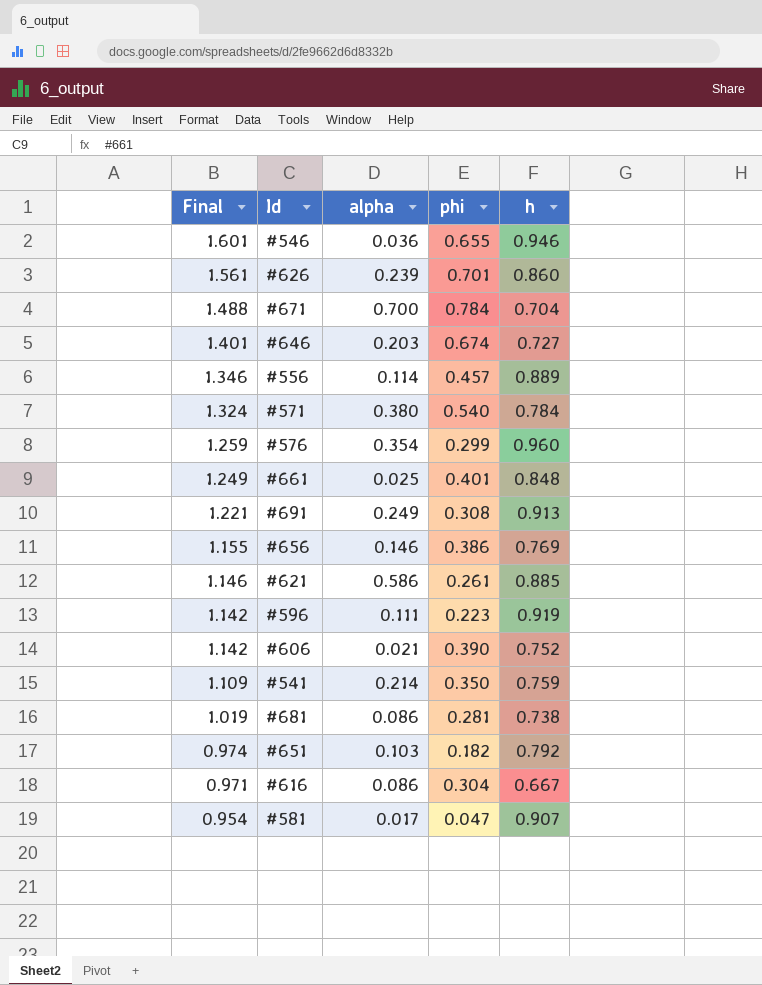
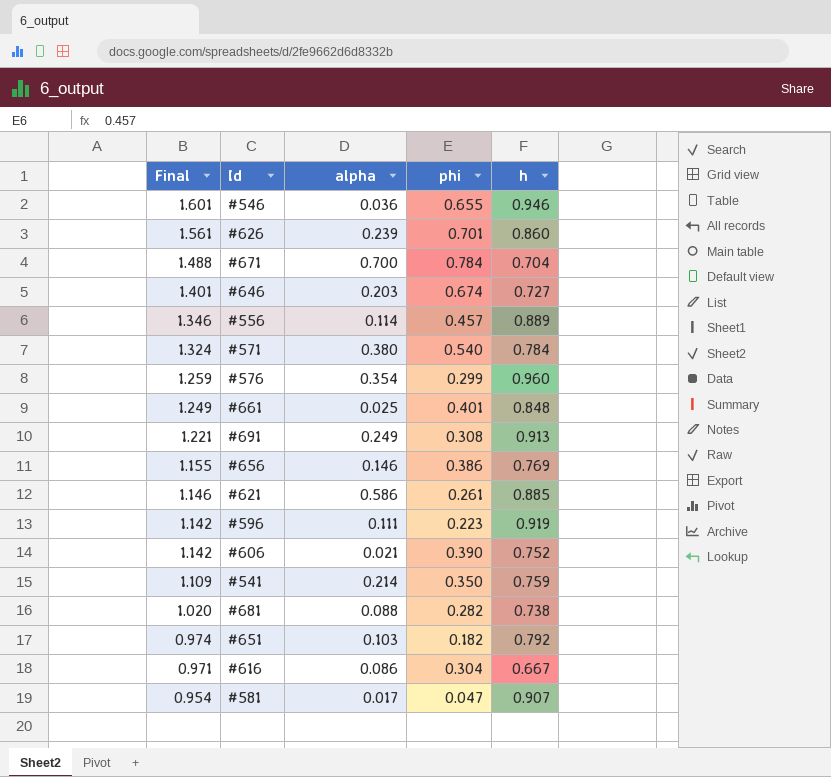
#681 | Final: 1.019 -> 1.020
#681 | alpha: 0.086 -> 0.088
#681 | phi: 0.281 -> 0.282

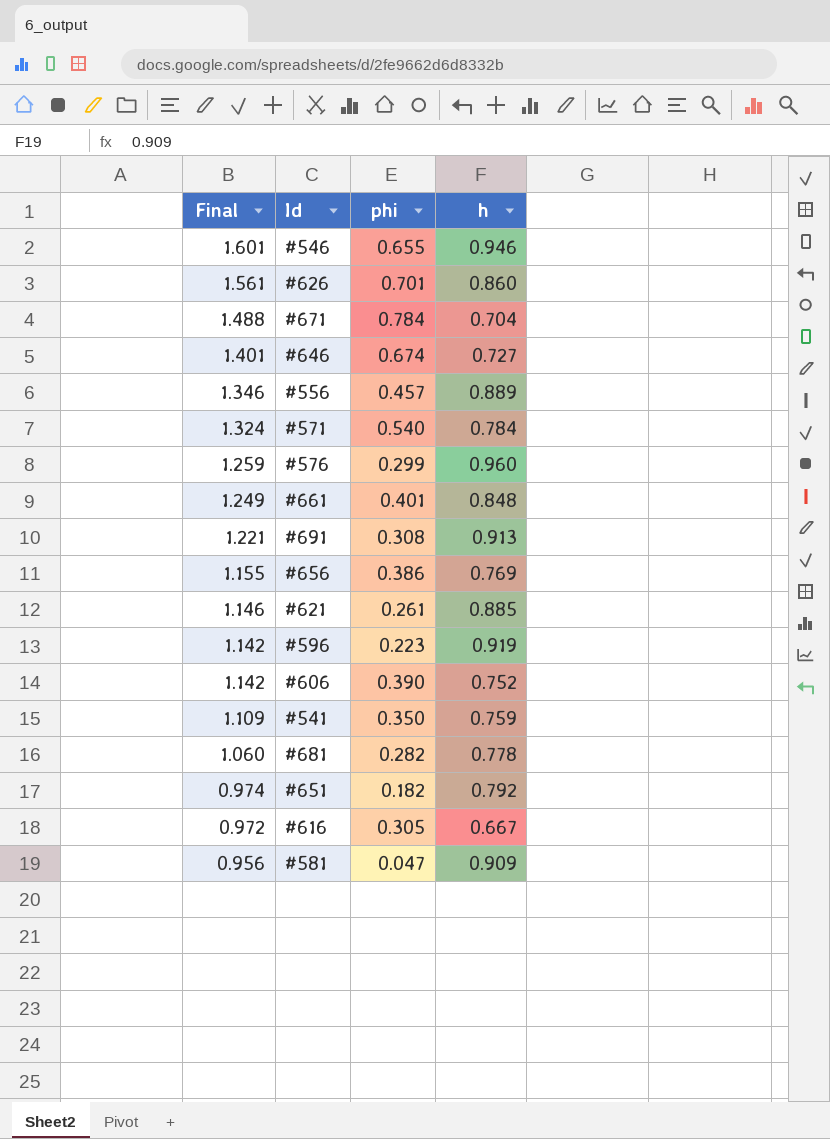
column alpha | position: 3 -> none
#681 | Final: 1.020 -> 1.060
#681 | h: 0.738 -> 0.778
#616 | Final: 0.971 -> 0.972
#616 | phi: 0.304 -> 0.305
#581 | Final: 0.954 -> 0.956
#581 | h: 0.907 -> 0.909

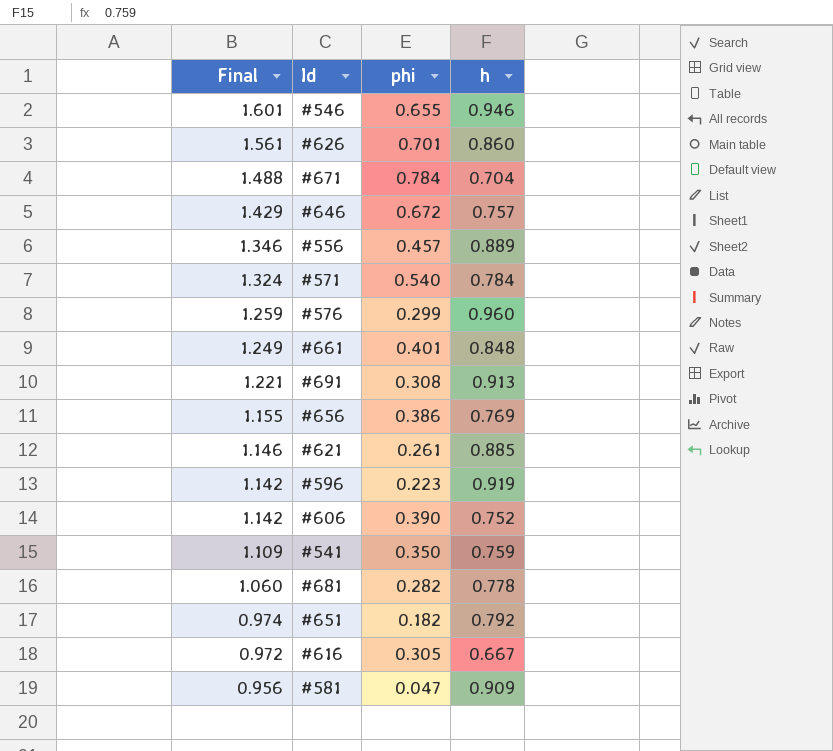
#646 | Final: 1.401 -> 1.429
#646 | phi: 0.674 -> 0.672
#646 | h: 0.727 -> 0.757

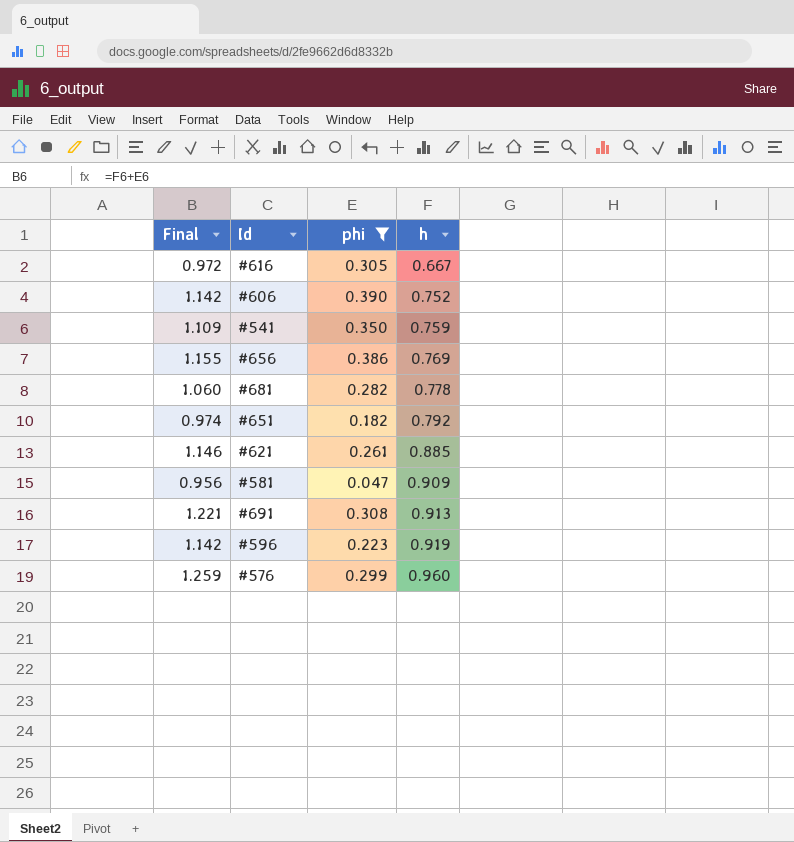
filter: none -> phi <= 0.390
row order: Final descending -> h ascending

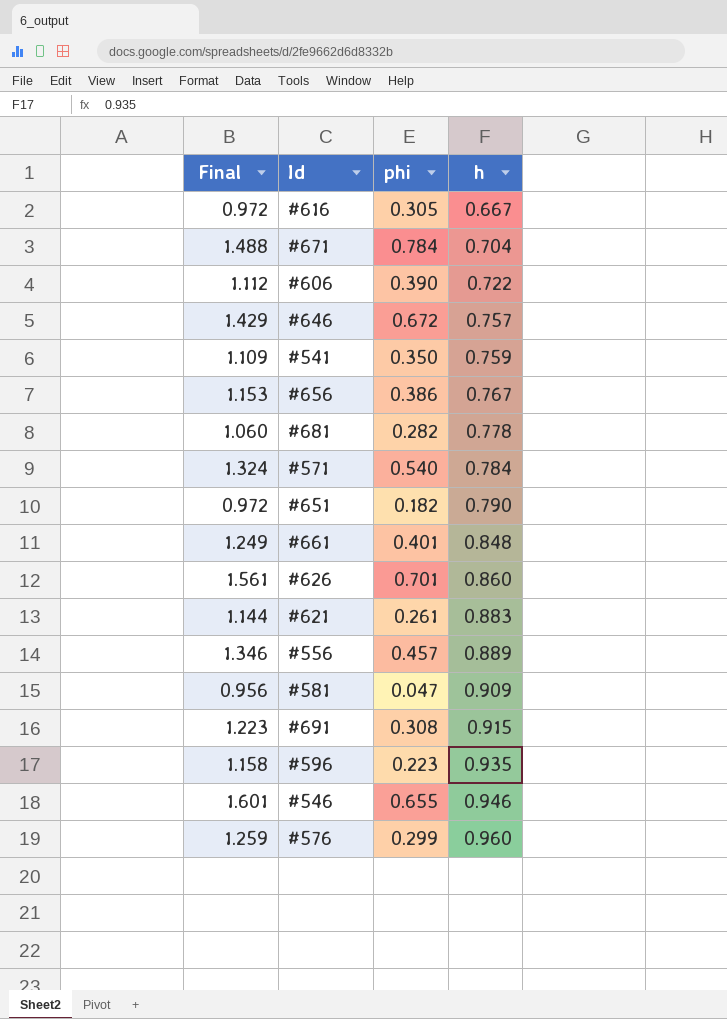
filter: phi <= 0.390 -> none
#606 | Final: 1.142 -> 1.112
#606 | h: 0.752 -> 0.722
#656 | Final: 1.155 -> 1.153
#656 | h: 0.769 -> 0.767
#651 | Final: 0.974 -> 0.972
#651 | h: 0.792 -> 0.790
#621 | Final: 1.146 -> 1.144
#621 | h: 0.885 -> 0.883
#691 | Final: 1.221 -> 1.223
#691 | h: 0.913 -> 0.915
#596 | Final: 1.142 -> 1.158
#596 | h: 0.919 -> 0.935

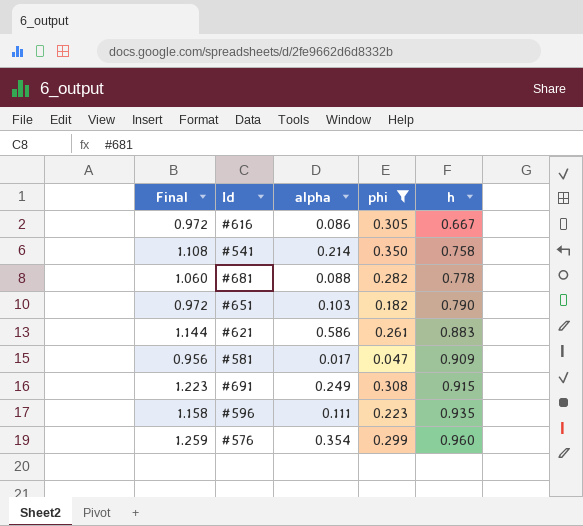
filter: none -> phi <= 0.350
column alpha | position: none -> 3
#541 | Final: 1.109 -> 1.108
#541 | h: 0.759 -> 0.758

